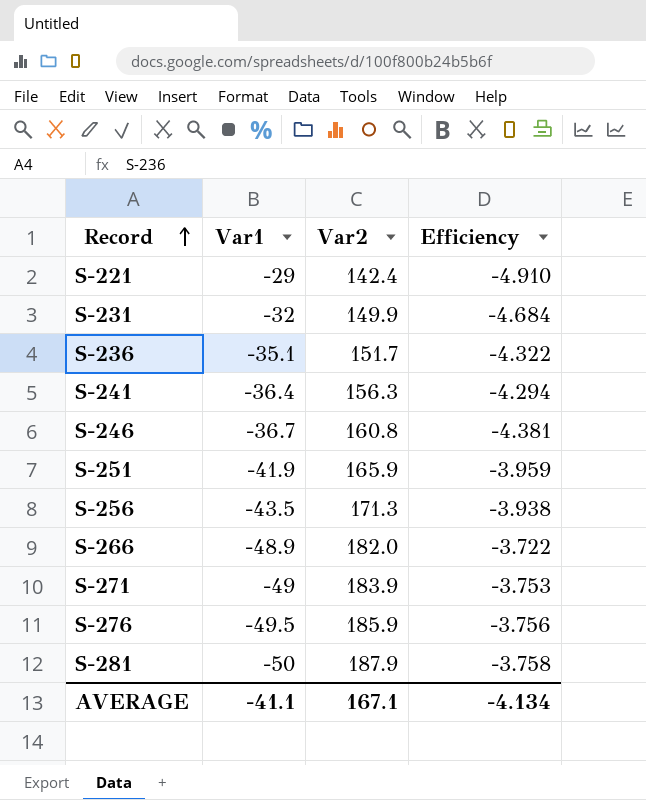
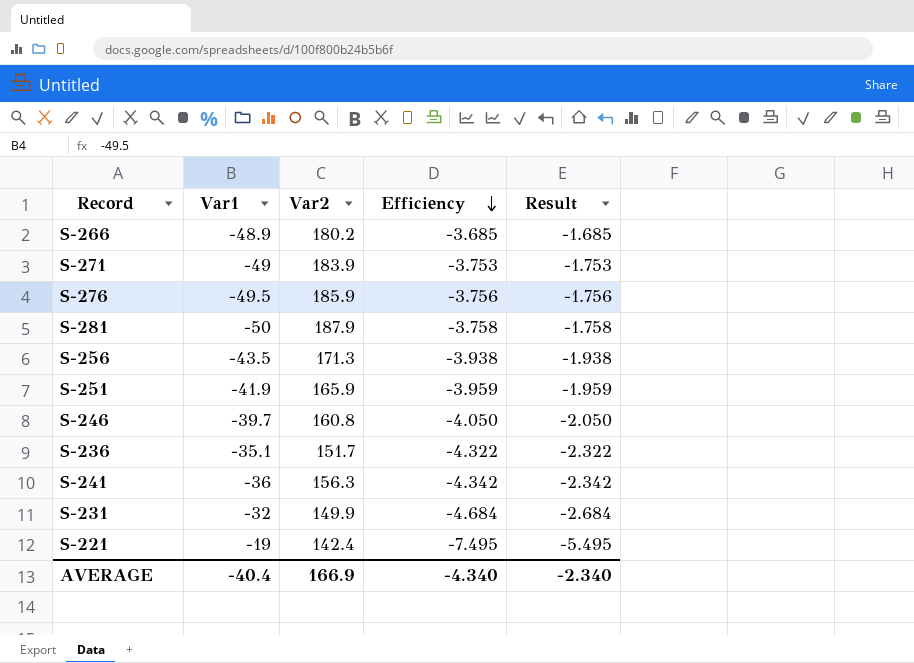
row order: Record ascending -> Efficiency descending
column Result | formula: none -> [Efficiency] + 2
S-266 | Var2: 182.0 -> 180.2
S-266 | Efficiency: -3.722 -> -3.685
S-246 | Var1: -36.7 -> -39.7
S-246 | Efficiency: -4.381 -> -4.050
S-241 | Var1: -36.4 -> -36
S-241 | Efficiency: -4.294 -> -4.342
S-221 | Var1: -29 -> -19
S-221 | Efficiency: -4.910 -> -7.495
AVERAGE | Var1: -41.1 -> -40.4
AVERAGE | Var2: 167.1 -> 166.9
AVERAGE | Efficiency: -4.134 -> -4.340

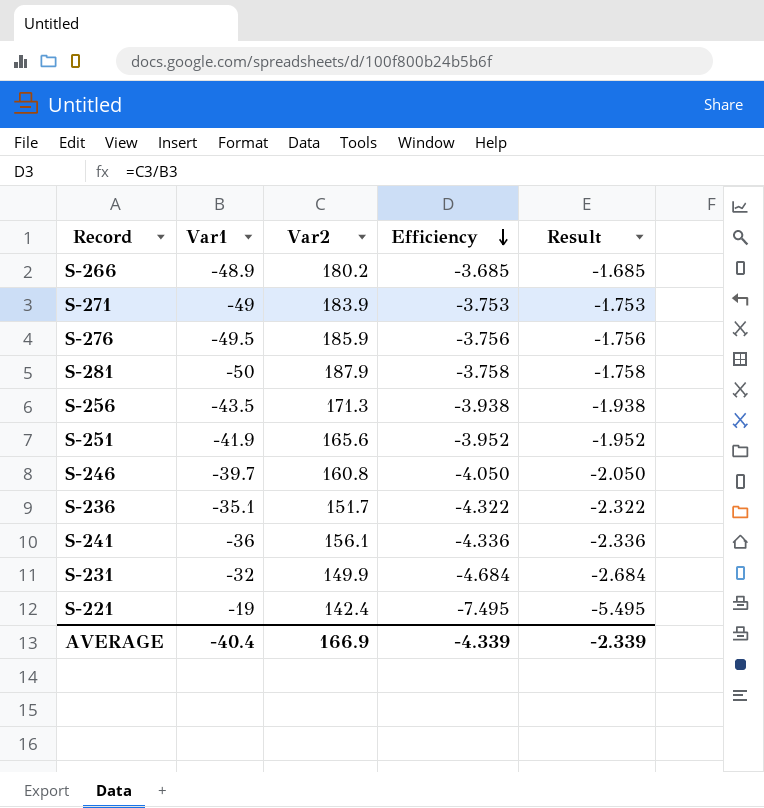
S-251 | Var2: 165.9 -> 165.6
S-251 | Efficiency: -3.959 -> -3.952
S-251 | Result: -1.959 -> -1.952
S-241 | Var2: 156.3 -> 156.1
S-241 | Efficiency: -4.342 -> -4.336
S-241 | Result: -2.342 -> -2.336
AVERAGE | Efficiency: -4.340 -> -4.339
AVERAGE | Result: -2.340 -> -2.339

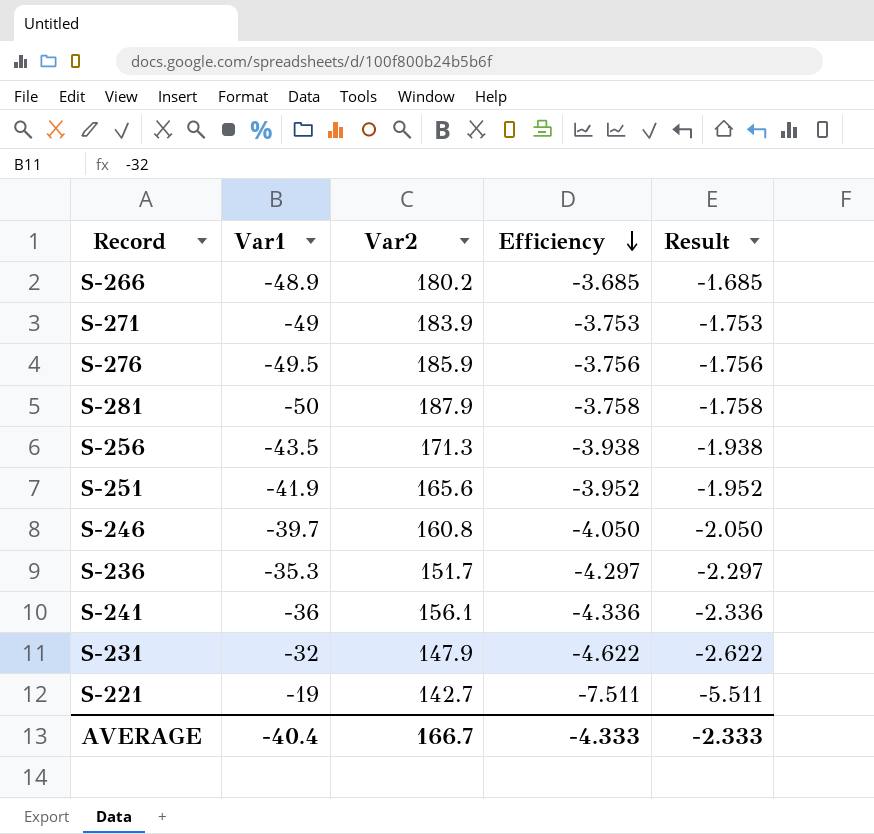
S-236 | Var1: -35.1 -> -35.3
S-236 | Efficiency: -4.322 -> -4.297
S-236 | Result: -2.322 -> -2.297
S-231 | Var2: 149.9 -> 147.9
S-231 | Efficiency: -4.684 -> -4.622
S-231 | Result: -2.684 -> -2.622
S-221 | Var2: 142.4 -> 142.7
S-221 | Efficiency: -7.495 -> -7.511
S-221 | Result: -5.495 -> -5.511
AVERAGE | Var2: 166.9 -> 166.7
AVERAGE | Efficiency: -4.339 -> -4.333
AVERAGE | Result: -2.339 -> -2.333

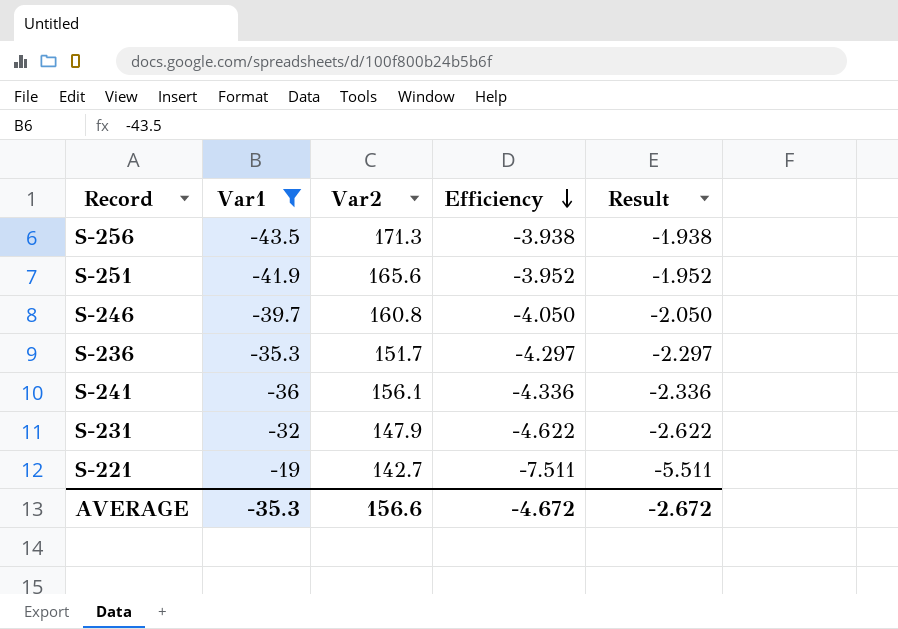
filter: none -> Var1 >= -43.5
AVERAGE | Var1: -40.4 -> -35.3
AVERAGE | Var2: 166.7 -> 156.6
AVERAGE | Efficiency: -4.333 -> -4.672
AVERAGE | Result: -2.333 -> -2.672

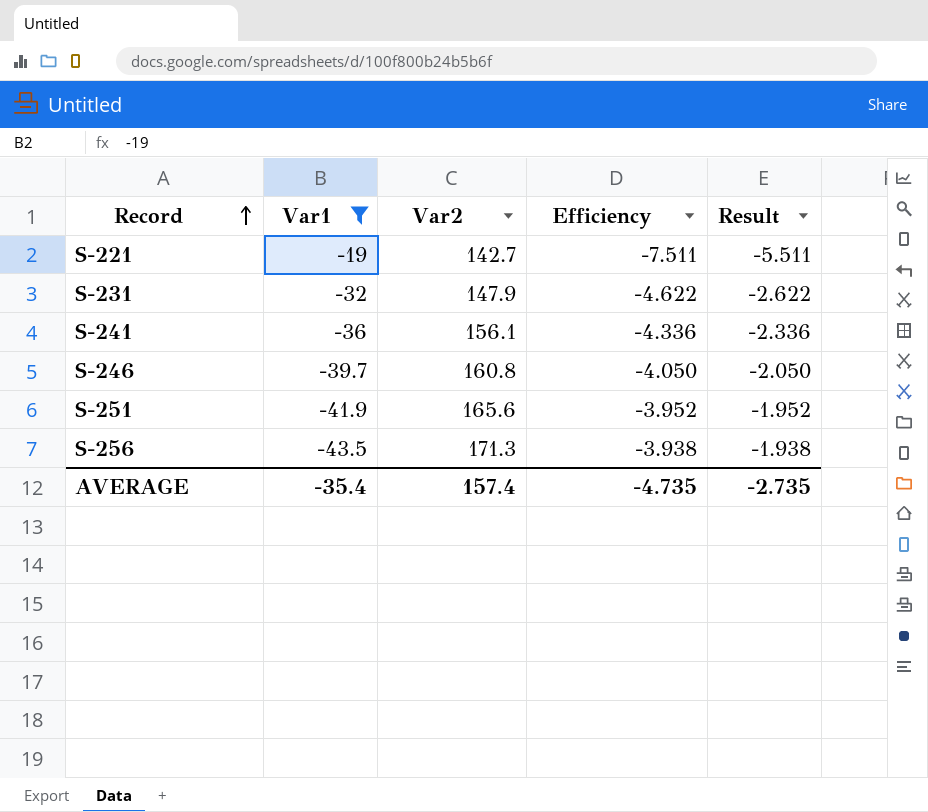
row order: Efficiency descending -> Record ascending
row S-236: -35.3 | 151.7 | -4.297 | -2.297 -> none
AVERAGE | Var1: -35.3 -> -35.4
AVERAGE | Var2: 156.6 -> 157.4
AVERAGE | Efficiency: -4.672 -> -4.735
AVERAGE | Result: -2.672 -> -2.735

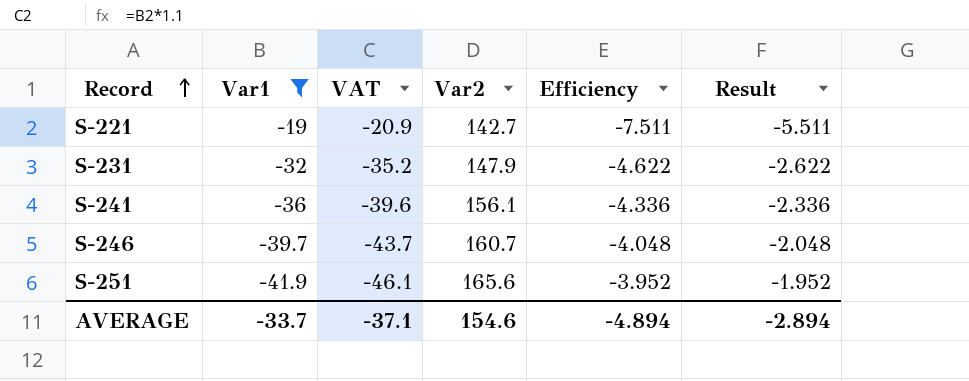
column VAT | formula: none -> [Var1] * 1.1
row S-256: -43.5 | 171.3 | -3.938 | -1.938 -> none
S-246 | Var2: 160.8 -> 160.7
S-246 | Efficiency: -4.050 -> -4.048
S-246 | Result: -2.050 -> -2.048
AVERAGE | Var1: -35.4 -> -33.7
AVERAGE | Var2: 157.4 -> 154.6
AVERAGE | Efficiency: -4.735 -> -4.894
AVERAGE | Result: -2.735 -> -2.894

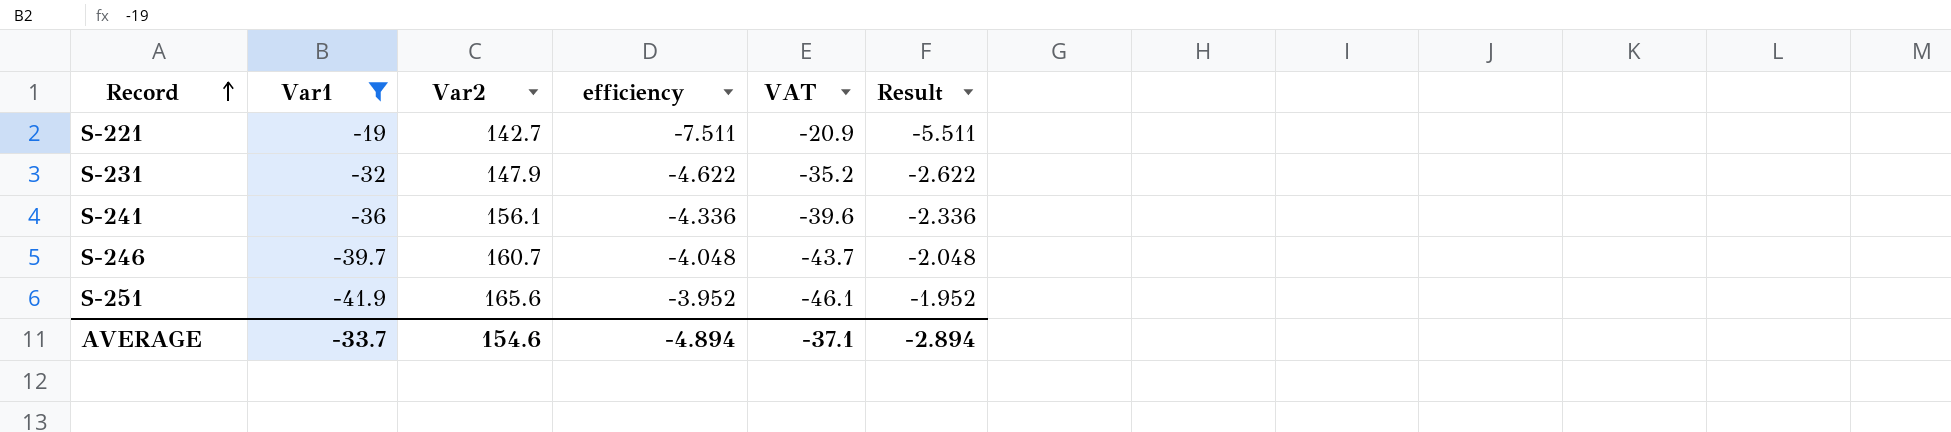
column name: Efficiency -> efficiency
column VAT | position: 3 -> 5

